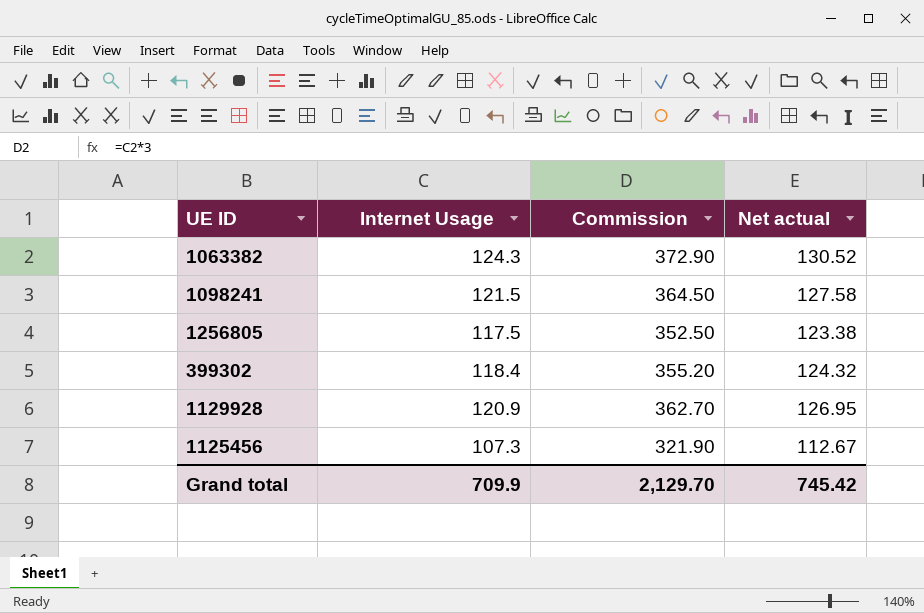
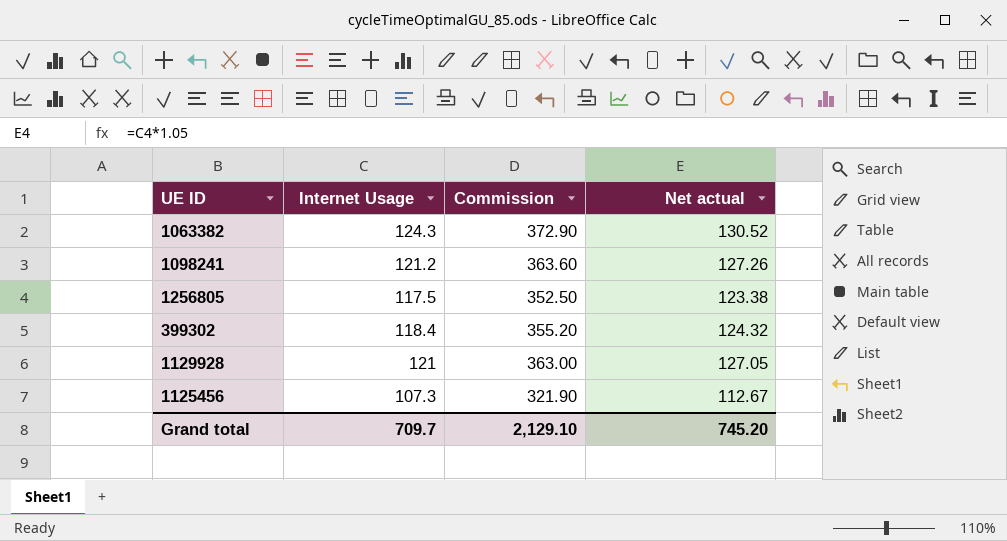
1098241 | Internet Usage: 121.5 -> 121.2
1098241 | Commission: 364.50 -> 363.60
1098241 | Net actual: 127.58 -> 127.26
1129928 | Internet Usage: 120.9 -> 121
1129928 | Commission: 362.70 -> 363.00
1129928 | Net actual: 126.95 -> 127.05
Grand total | Internet Usage: 709.9 -> 709.7
Grand total | Commission: 2,129.70 -> 2,129.10
Grand total | Net actual: 745.42 -> 745.20

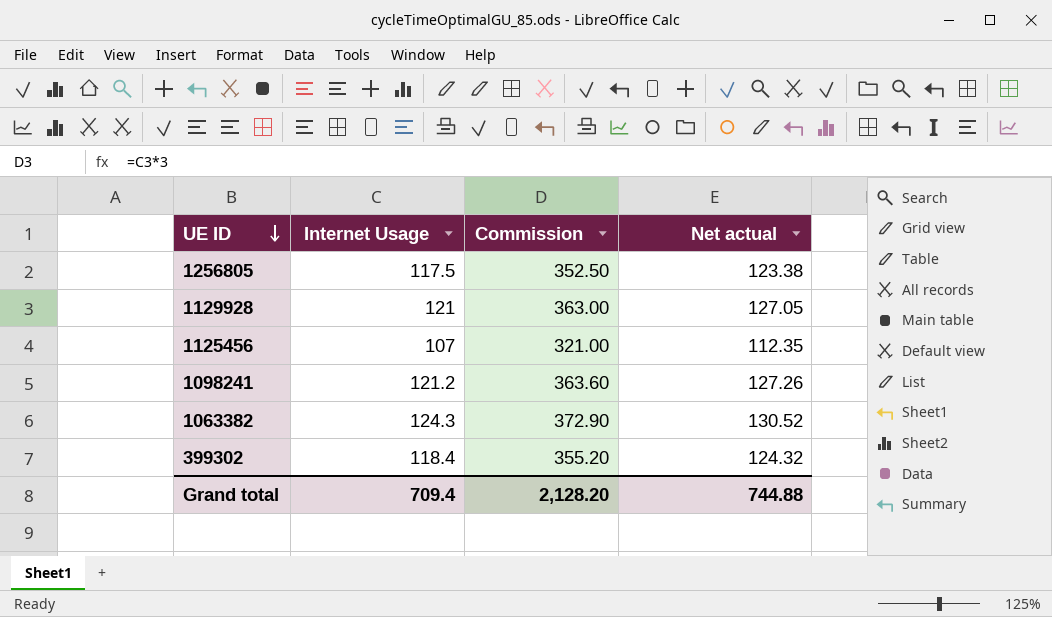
row order: none -> UE ID descending
1125456 | Internet Usage: 107.3 -> 107
1125456 | Commission: 321.90 -> 321.00
1125456 | Net actual: 112.67 -> 112.35
Grand total | Internet Usage: 709.7 -> 709.4
Grand total | Commission: 2,129.10 -> 2,128.20
Grand total | Net actual: 745.20 -> 744.88

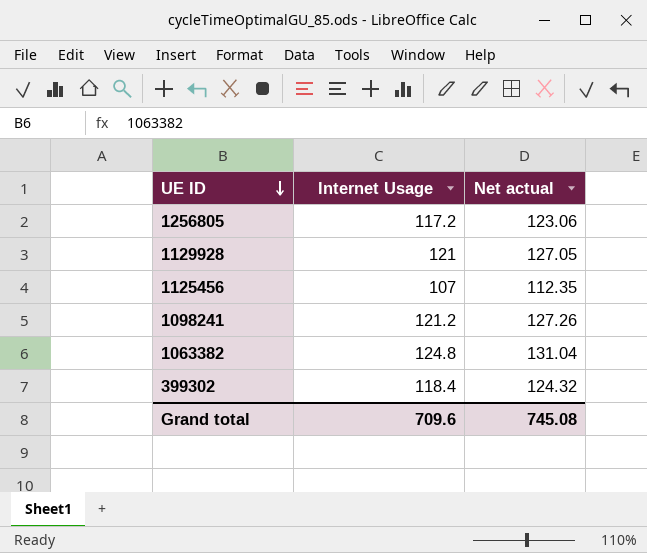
column Commission | formula: [Internet Usage] * 3 -> none
1256805 | Internet Usage: 117.5 -> 117.2
1256805 | Net actual: 123.38 -> 123.06
1063382 | Internet Usage: 124.3 -> 124.8
1063382 | Net actual: 130.52 -> 131.04
Grand total | Internet Usage: 709.4 -> 709.6
Grand total | Net actual: 744.88 -> 745.08

